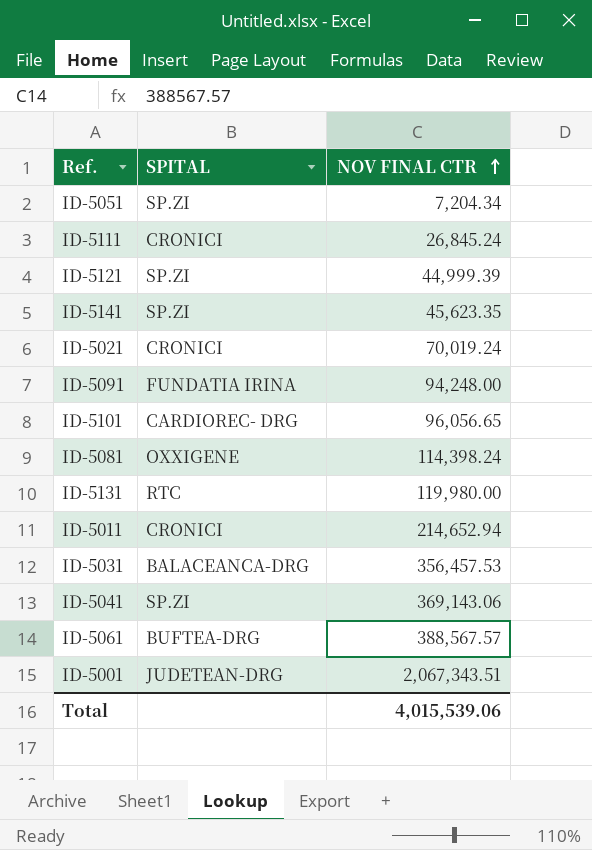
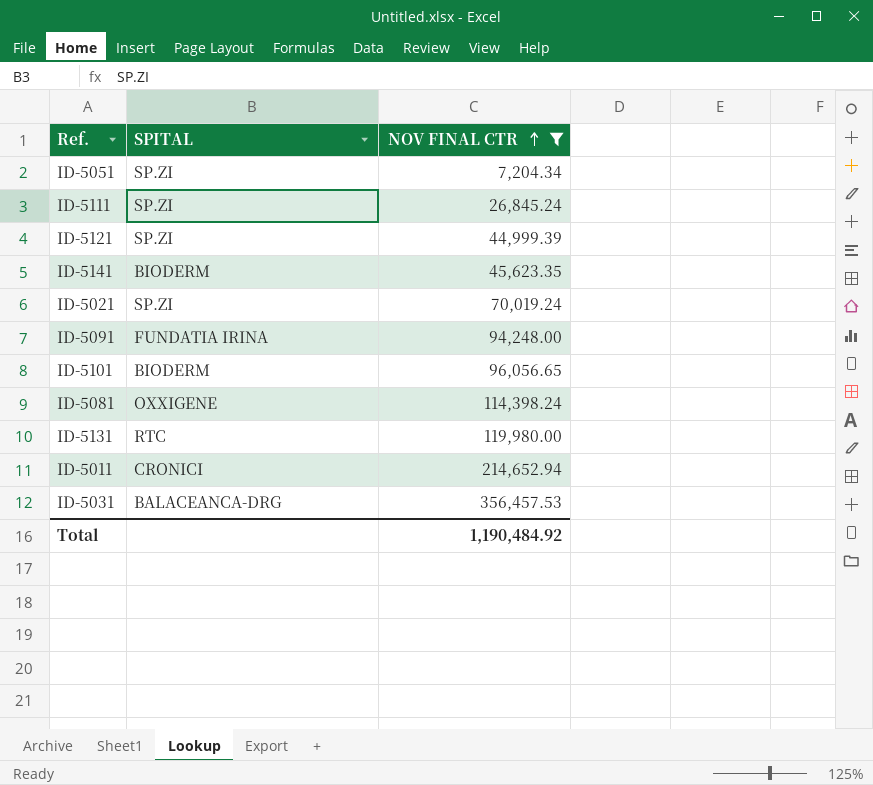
filter: none -> NOV FINAL CTR <= 356,457.53
ID-5111 | SPITAL: CRONICI -> SP.ZI
ID-5141 | SPITAL: SP.ZI -> BIODERM
ID-5021 | SPITAL: CRONICI -> SP.ZI
ID-5101 | SPITAL: CARDIOREC- DRG -> BIODERM
Total | NOV FINAL CTR: 4,015,539.06 -> 1,190,484.92

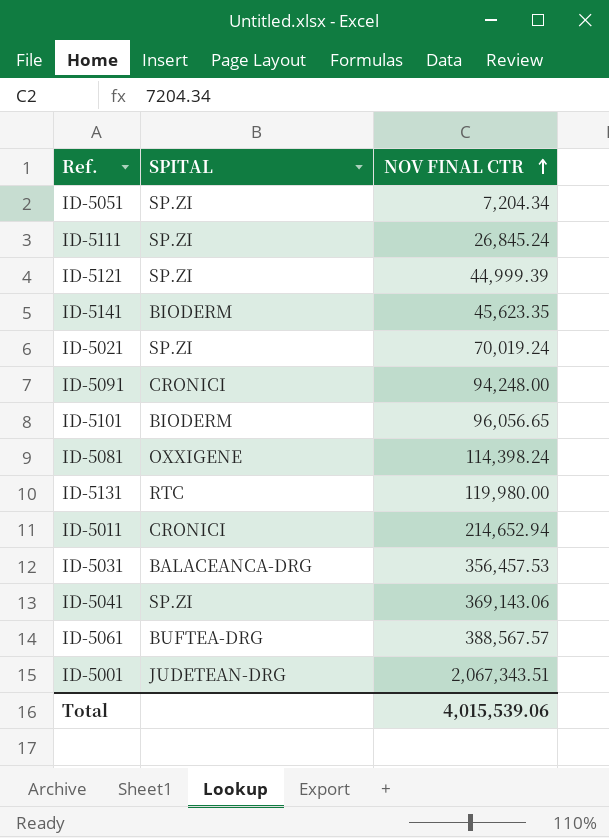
filter: NOV FINAL CTR <= 356,457.53 -> none
ID-5091 | SPITAL: FUNDATIA IRINA -> CRONICI
Total | NOV FINAL CTR: 1,190,484.92 -> 4,015,539.06

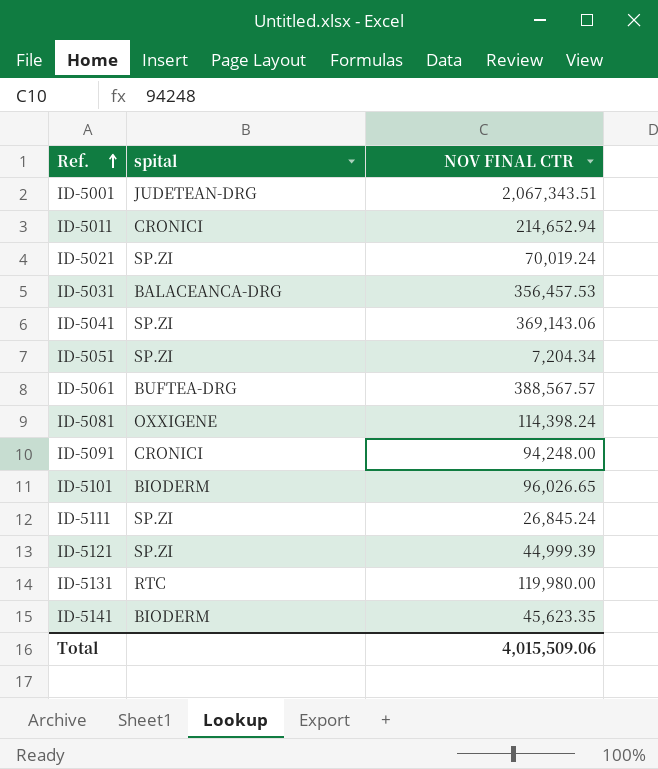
row order: NOV FINAL CTR ascending -> Ref. ascending
column name: SPITAL -> spital
ID-5101 | NOV FINAL CTR: 96,056.65 -> 96,026.65
Total | NOV FINAL CTR: 4,015,539.06 -> 4,015,509.06

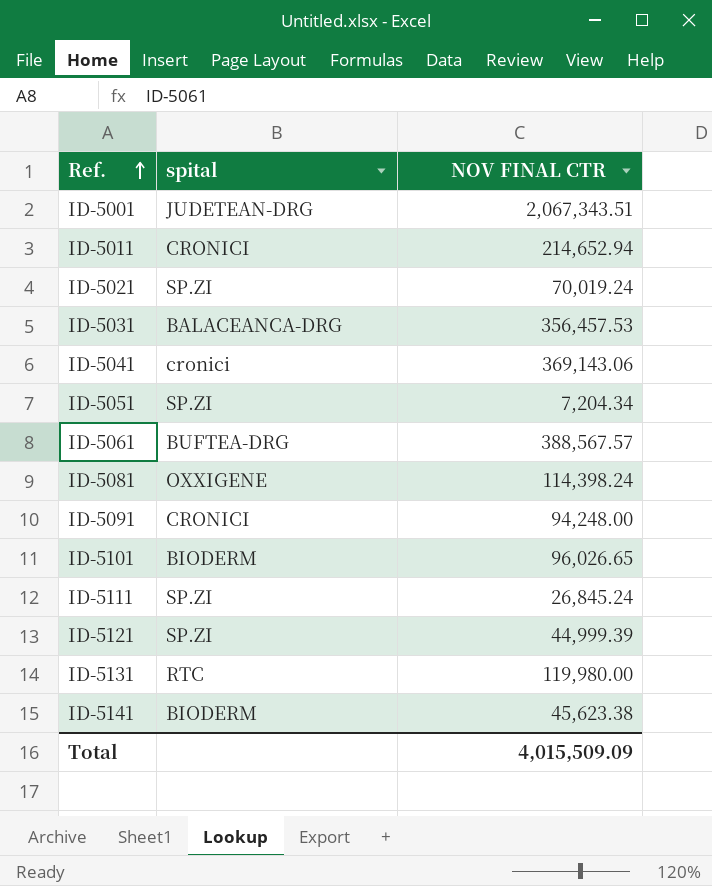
ID-5041 | spital: SP.ZI -> cronici
ID-5141 | NOV FINAL CTR: 45,623.35 -> 45,623.38
Total | NOV FINAL CTR: 4,015,509.06 -> 4,015,509.09

